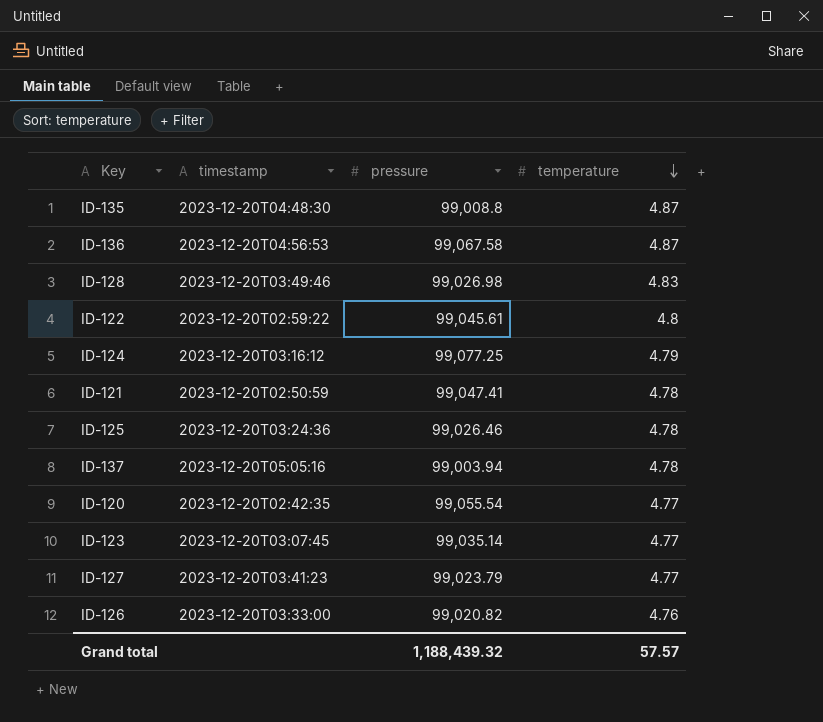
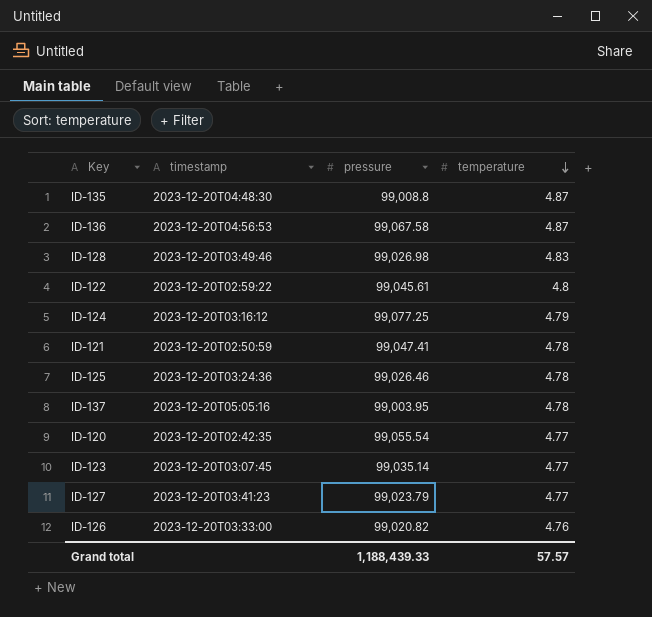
ID-137 | pressure: 99,003.94 -> 99,003.95
Grand total | pressure: 1,188,439.32 -> 1,188,439.33

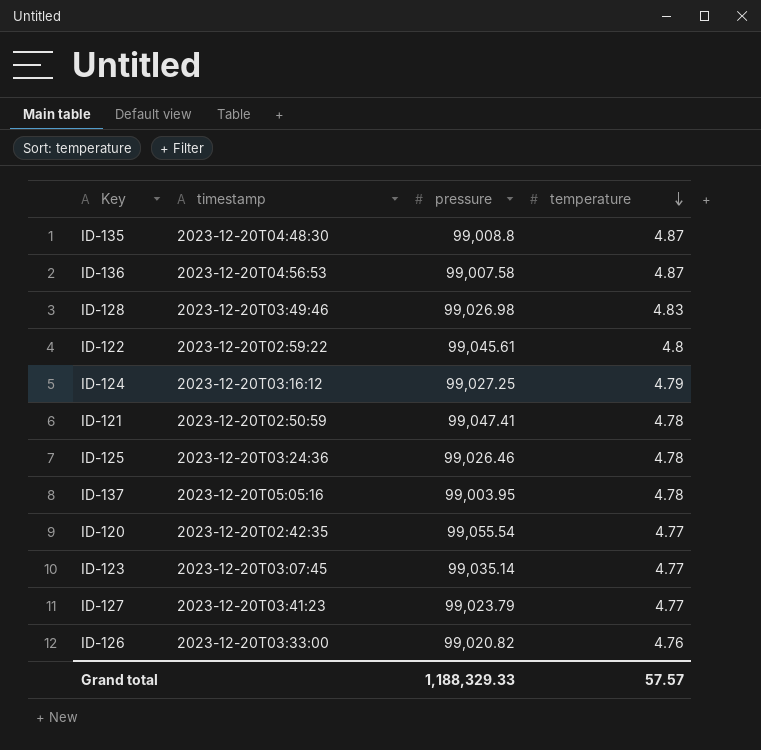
ID-136 | pressure: 99,067.58 -> 99,007.58
ID-124 | pressure: 99,077.25 -> 99,027.25
Grand total | pressure: 1,188,439.33 -> 1,188,329.33

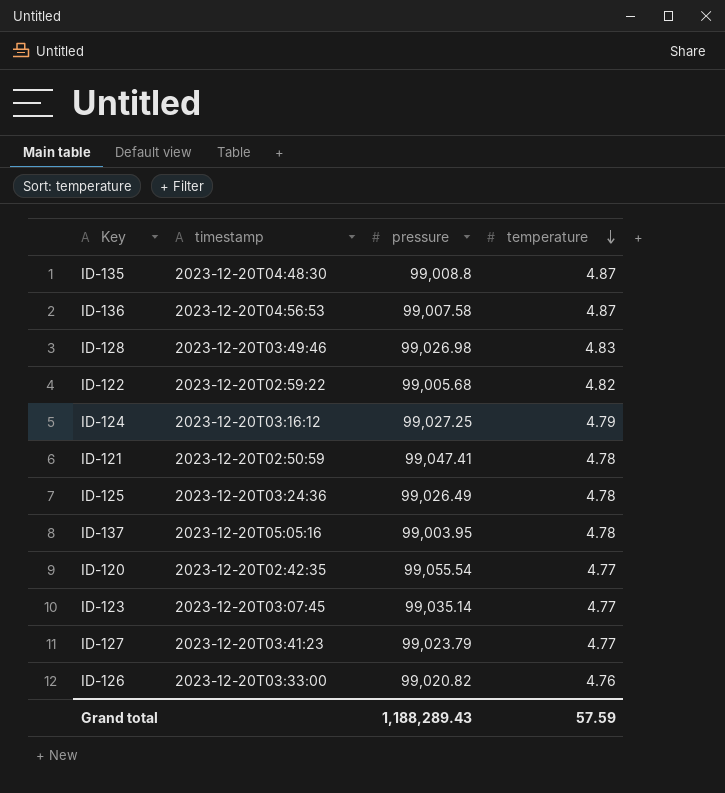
ID-122 | pressure: 99,045.61 -> 99,005.68
ID-122 | temperature: 4.8 -> 4.82
ID-125 | pressure: 99,026.46 -> 99,026.49
Grand total | pressure: 1,188,329.33 -> 1,188,289.43
Grand total | temperature: 57.57 -> 57.59

